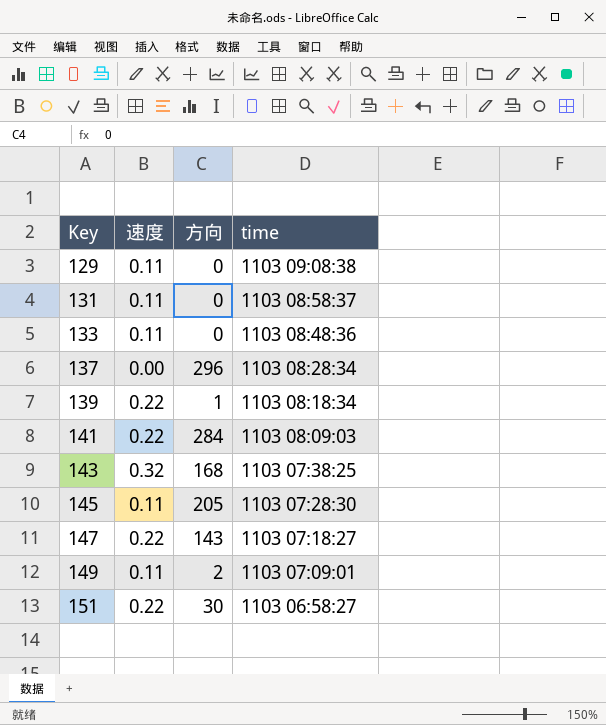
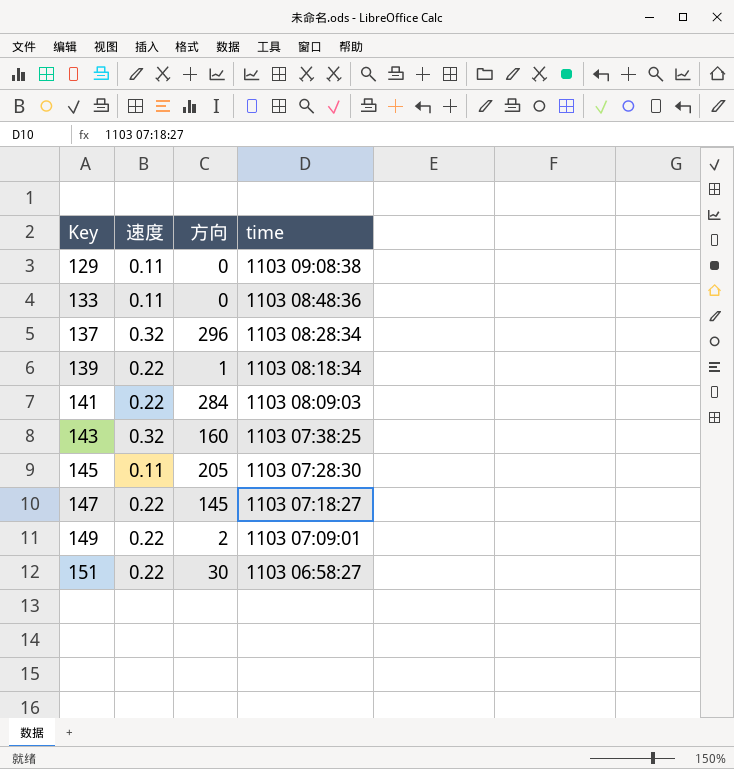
row 131: 0.11 | 0 | 1103 08:58:37 -> none
137 | 速度: 0.00 -> 0.32
143 | 方向: 168 -> 160
147 | 方向: 143 -> 145
149 | 速度: 0.11 -> 0.22

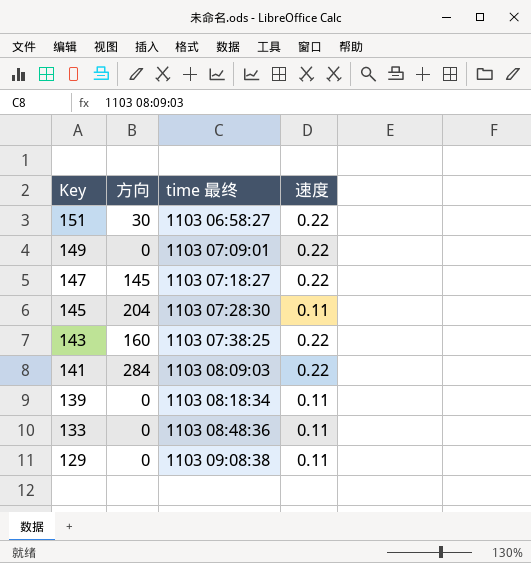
row order: Key ascending -> Key descending
column name: time -> time 最终
column 速度 | position: 2 -> 4
row 137: 0.32 | 296 | 1103 08:28:34 -> none
149 | 方向: 2 -> 0
145 | 方向: 205 -> 204
143 | 速度: 0.32 -> 0.22
139 | 方向: 1 -> 0
139 | 速度: 0.22 -> 0.11

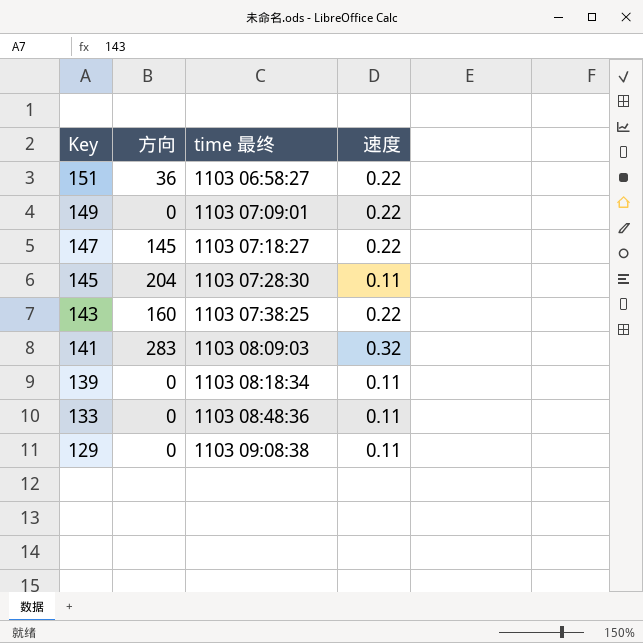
151 | 方向: 30 -> 36
141 | 方向: 284 -> 283
141 | 速度: 0.22 -> 0.32

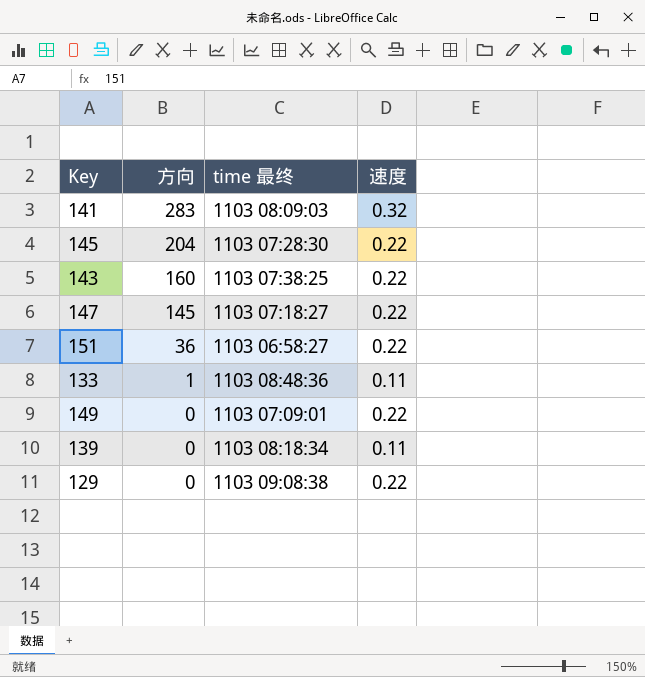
row order: Key descending -> 方向 descending
145 | 速度: 0.11 -> 0.22
133 | 方向: 0 -> 1
129 | 速度: 0.11 -> 0.22

